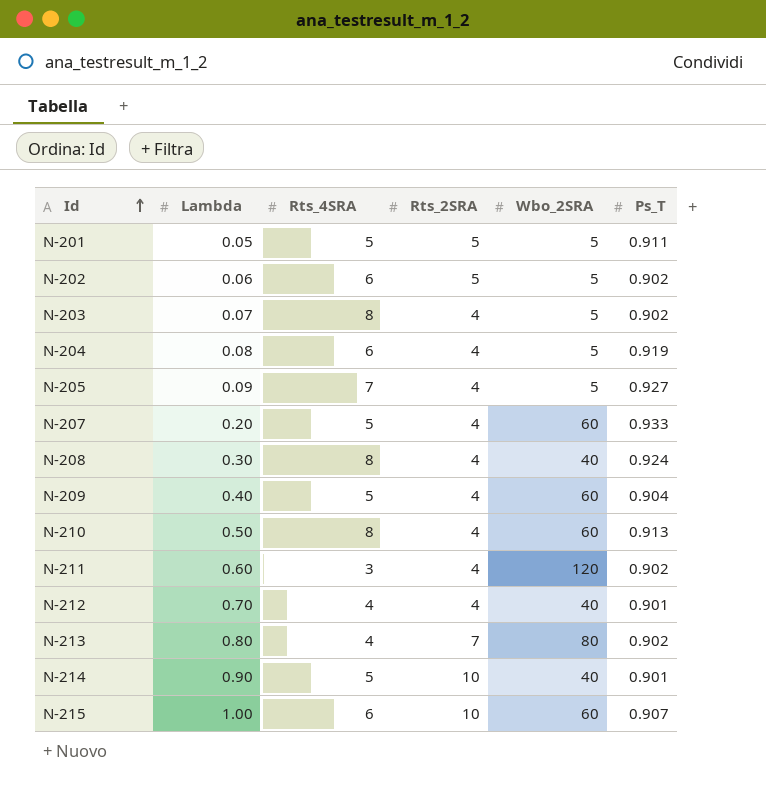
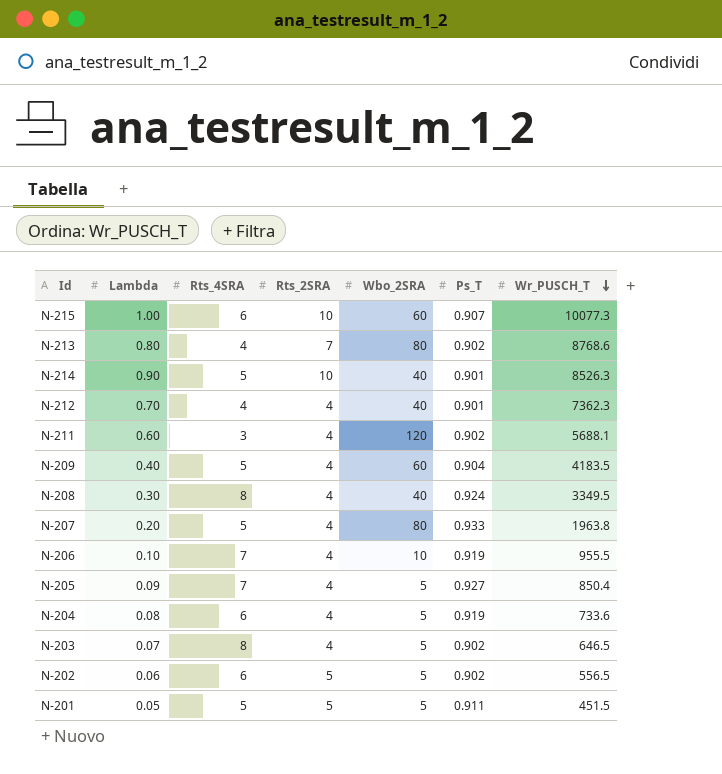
row order: Id ascending -> Wr_PUSCH_T descending
column Wr_PUSCH_T | position: none -> 7
row N-210: 0.50 | 8 | 4 | 60 | 0.913 -> none
N-207 | Wbo_2SRA: 60 -> 80
row N-206: none -> 0.10 | 7 | 4 | 10 | 0.919 | 955.5

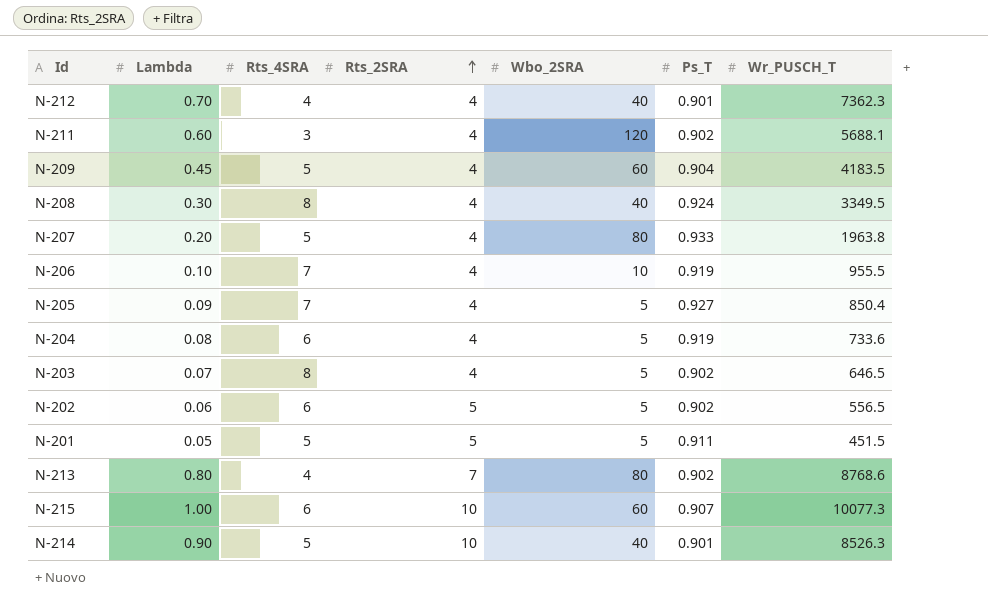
row order: Wr_PUSCH_T descending -> Rts_2SRA ascending
N-209 | Lambda: 0.40 -> 0.45

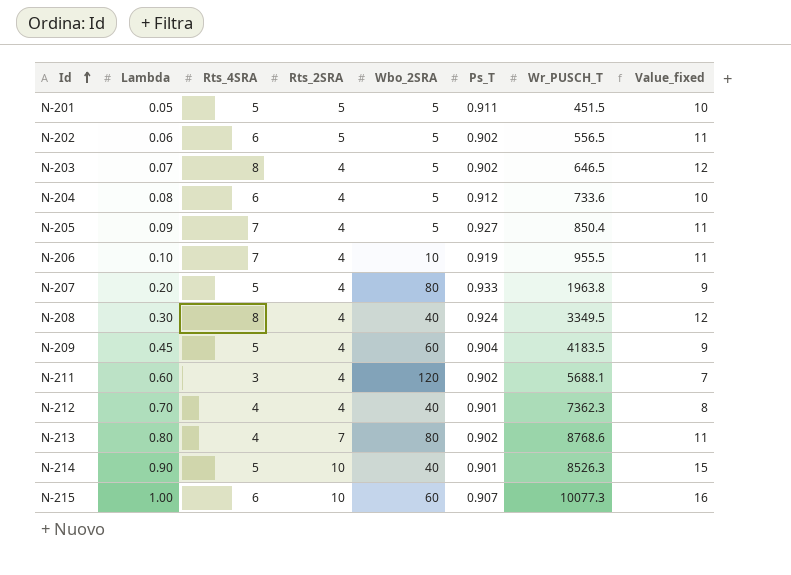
row order: Rts_2SRA ascending -> Id ascending
column Value_fixed | formula: none -> [Rts_4SRA] + [Rts_2SRA]
N-204 | Ps_T: 0.919 -> 0.912

